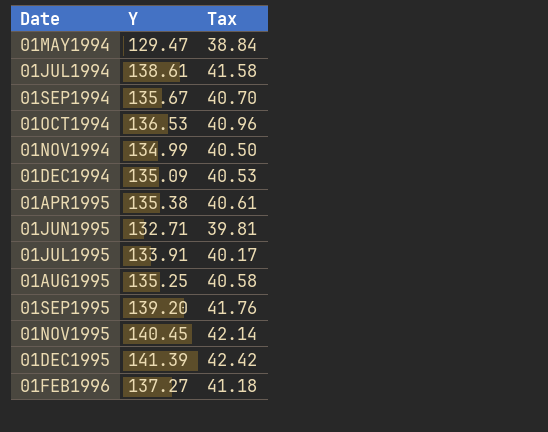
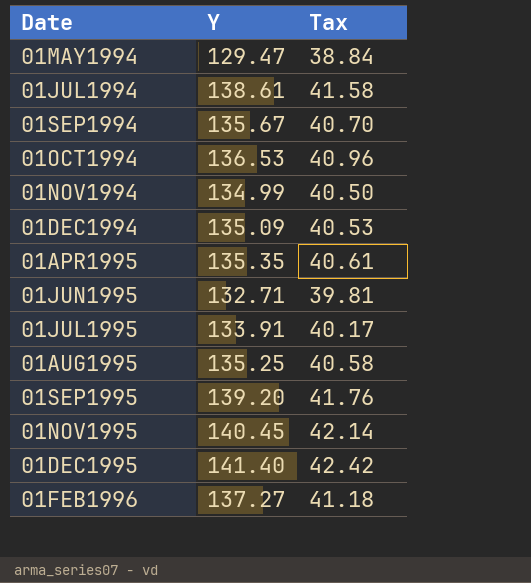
01APR1995 | Y: 135.38 -> 135.35
01DEC1995 | Y: 141.39 -> 141.40

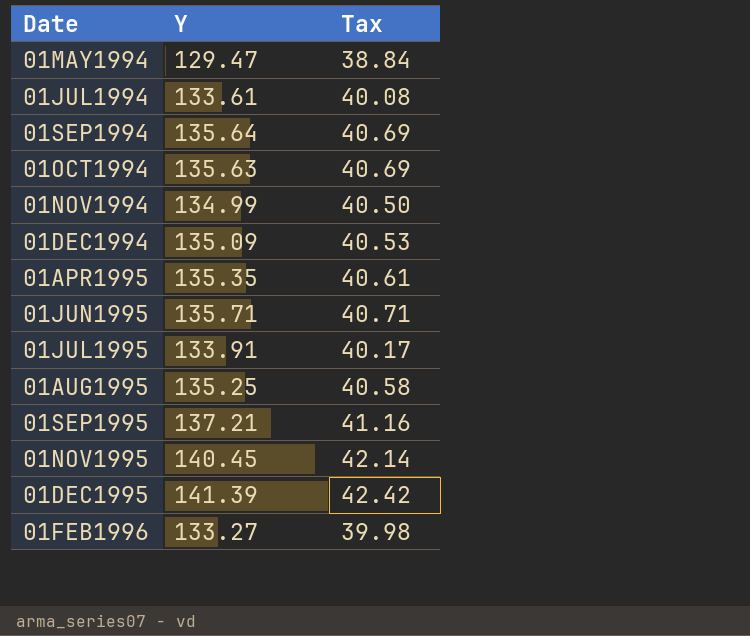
01JUL1994 | Y: 138.61 -> 133.61
01JUL1994 | Tax: 41.58 -> 40.08
01SEP1994 | Y: 135.67 -> 135.64
01SEP1994 | Tax: 40.70 -> 40.69
01OCT1994 | Y: 136.53 -> 135.63
01OCT1994 | Tax: 40.96 -> 40.69
01JUN1995 | Y: 132.71 -> 135.71
01JUN1995 | Tax: 39.81 -> 40.71
01SEP1995 | Y: 139.20 -> 137.21
01SEP1995 | Tax: 41.76 -> 41.16
01DEC1995 | Y: 141.40 -> 141.39
01FEB1996 | Y: 137.27 -> 133.27
01FEB1996 | Tax: 41.18 -> 39.98

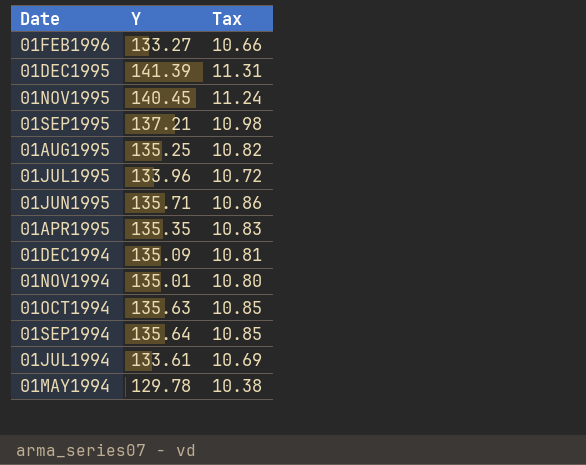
row order: Date ascending -> Date descending
column Tax | formula: [Y] * 0.3 -> [Y] * 0.08
01JUL1995 | Y: 133.91 -> 133.96
01NOV1994 | Y: 134.99 -> 135.01
01MAY1994 | Y: 129.47 -> 129.78

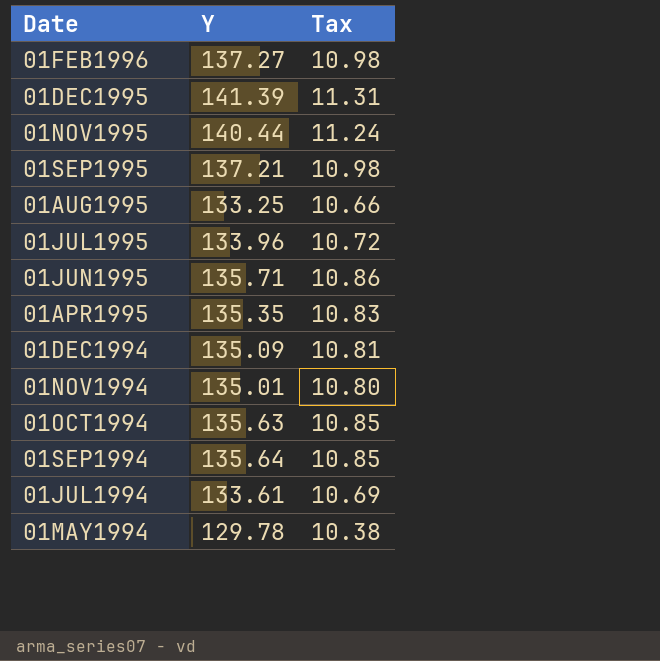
01FEB1996 | Y: 133.27 -> 137.27
01FEB1996 | Tax: 10.66 -> 10.98
01NOV1995 | Y: 140.45 -> 140.44
01AUG1995 | Y: 135.25 -> 133.25
01AUG1995 | Tax: 10.82 -> 10.66

